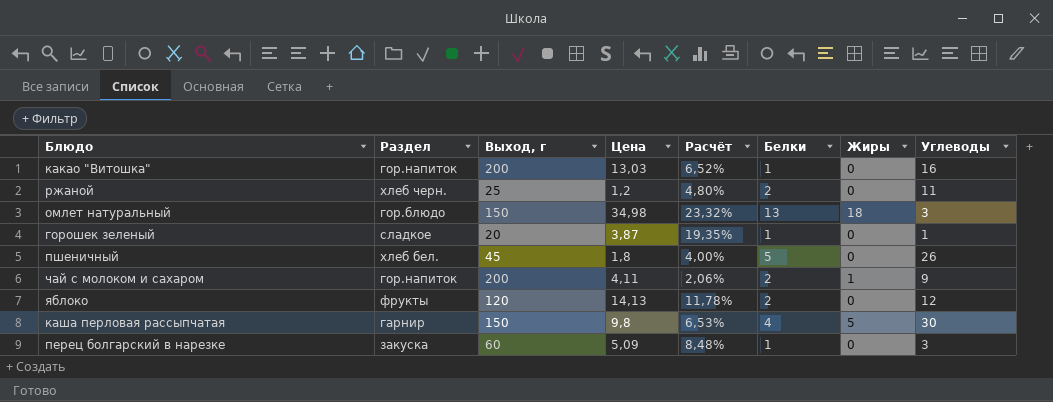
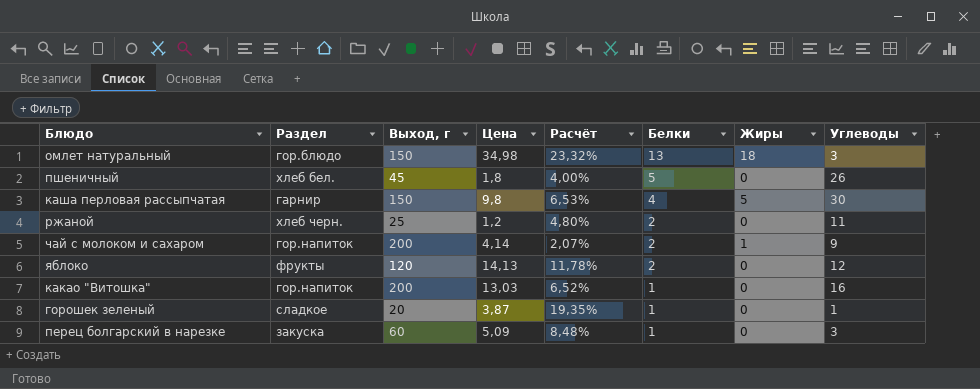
row order: none -> Белки descending
чай с молоком и сахаром | Цена: 4,11 -> 4,14
чай с молоком и сахаром | Расчёт: 2,06% -> 2,07%

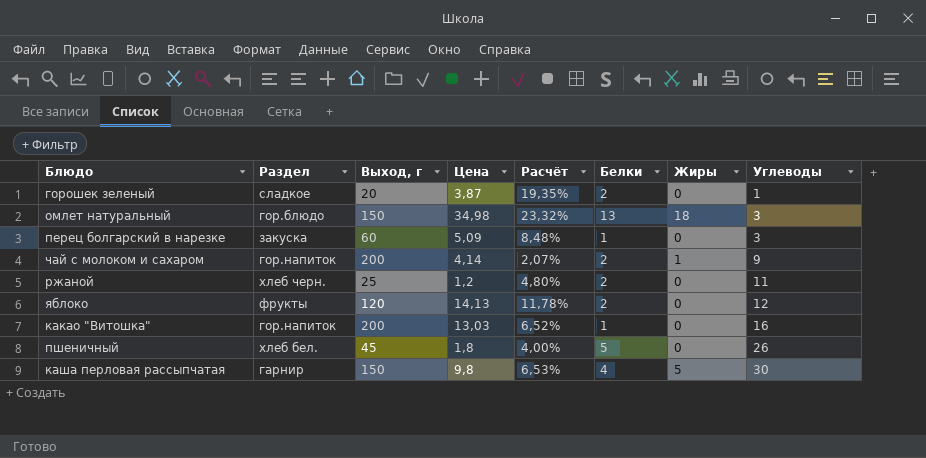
row order: Белки descending -> Углеводы ascending
горошек зеленый | Белки: 1 -> 2

